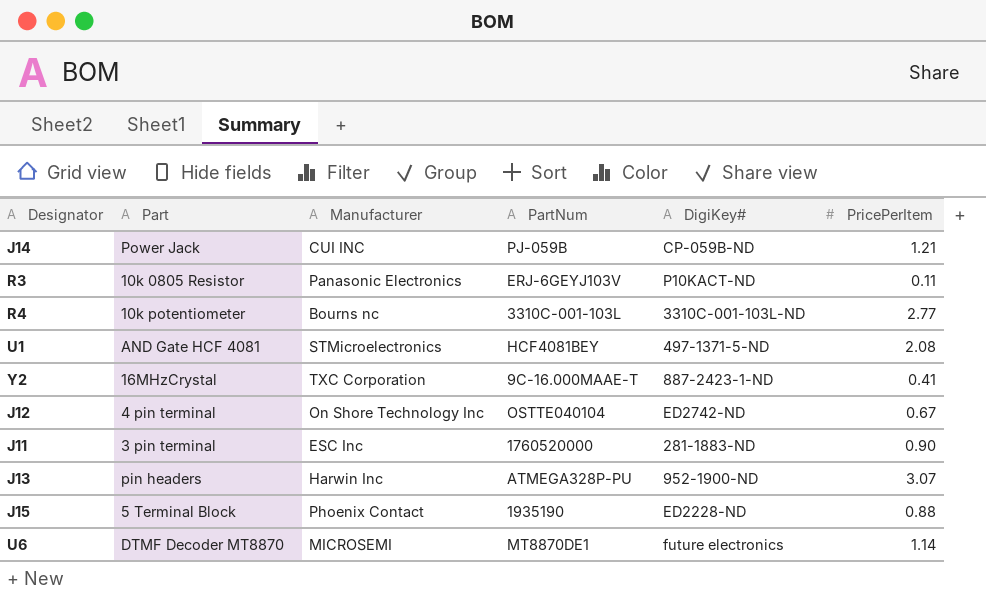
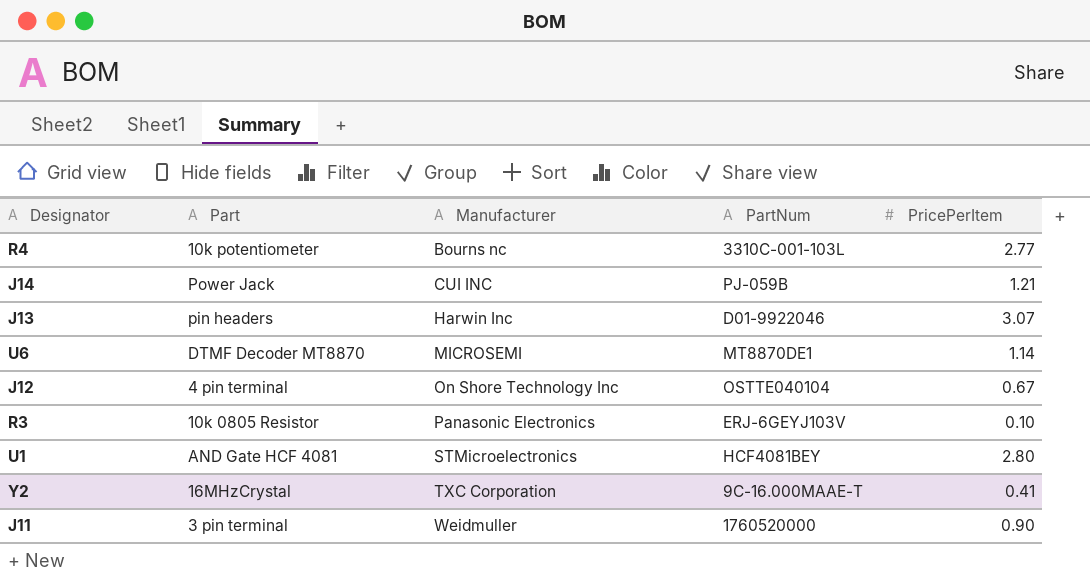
row order: none -> Manufacturer ascending
column DigiKey# | position: 5 -> none
row J15: 5 Terminal Block | Phoenix Contact | 1935190 | ED2228-ND | 0.88 -> none
J13 | PartNum: ATMEGA328P-PU -> D01-9922046
R3 | PricePerItem: 0.11 -> 0.10
U1 | PricePerItem: 2.08 -> 2.80
J11 | Manufacturer: ESC Inc -> Weidmuller

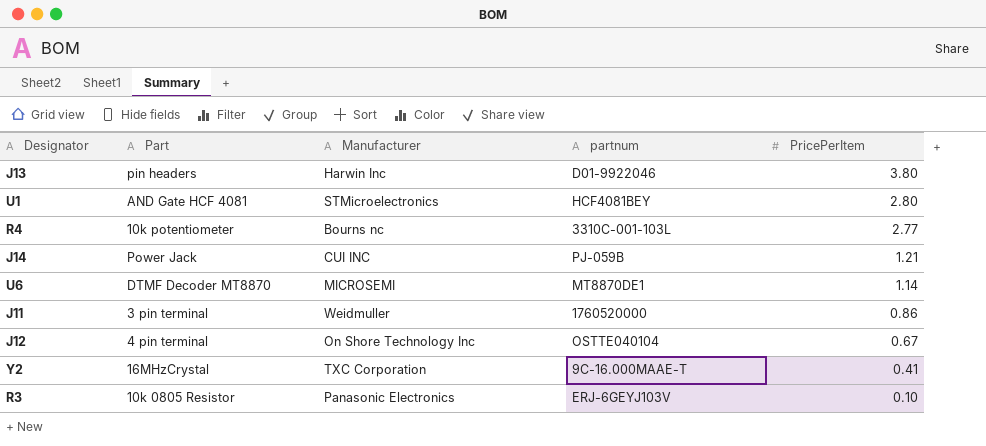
row order: Manufacturer ascending -> PricePerItem descending
column name: PartNum -> partnum
J13 | PricePerItem: 3.07 -> 3.80
J11 | PricePerItem: 0.90 -> 0.86

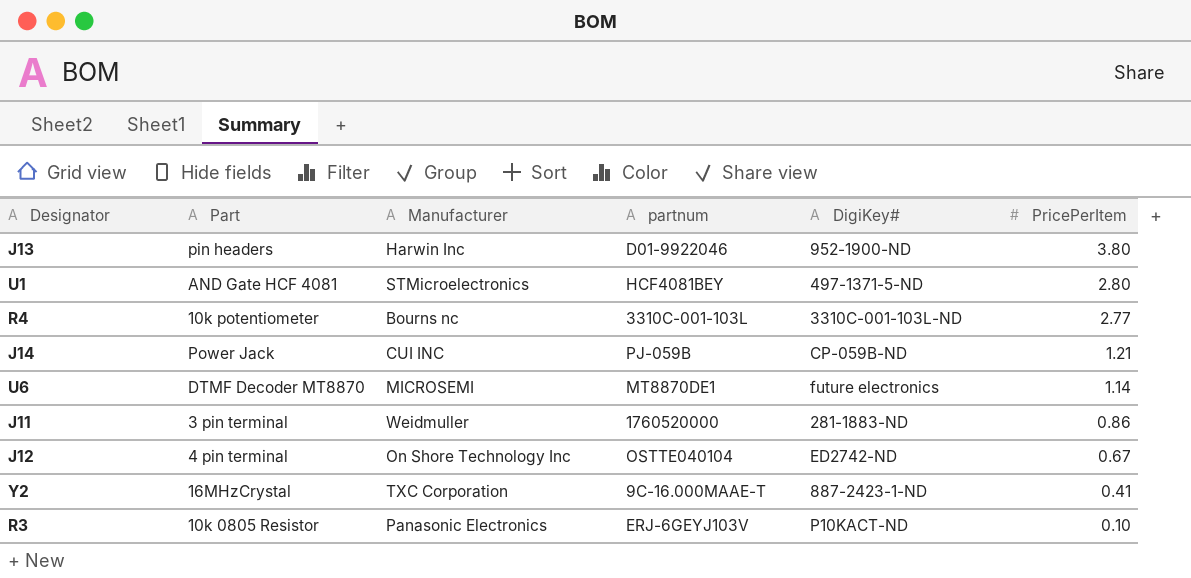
column DigiKey# | position: none -> 5

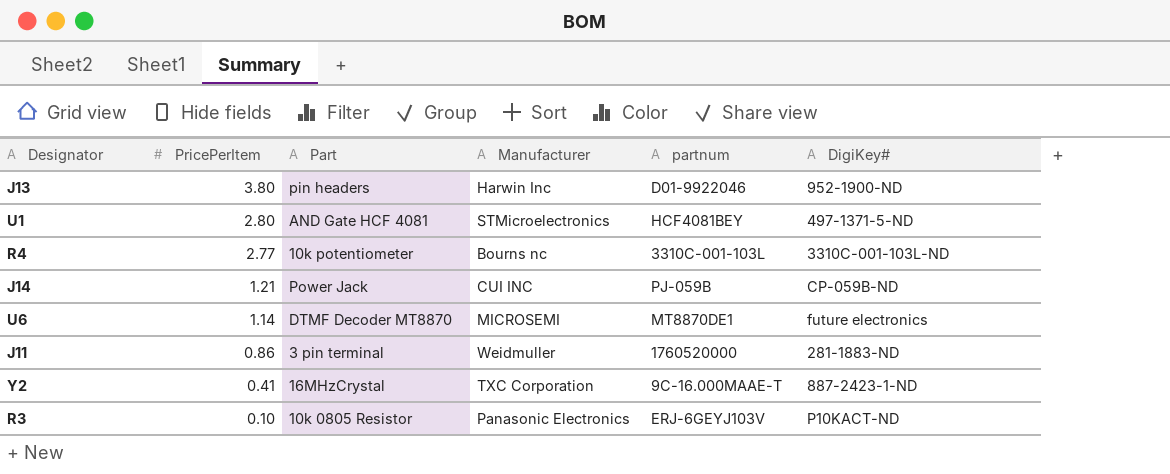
column PricePerItem | position: 6 -> 2
row J12: 4 pin terminal | On Shore Technology Inc | OSTTE040104 | ED2742-ND | 0.67 -> none

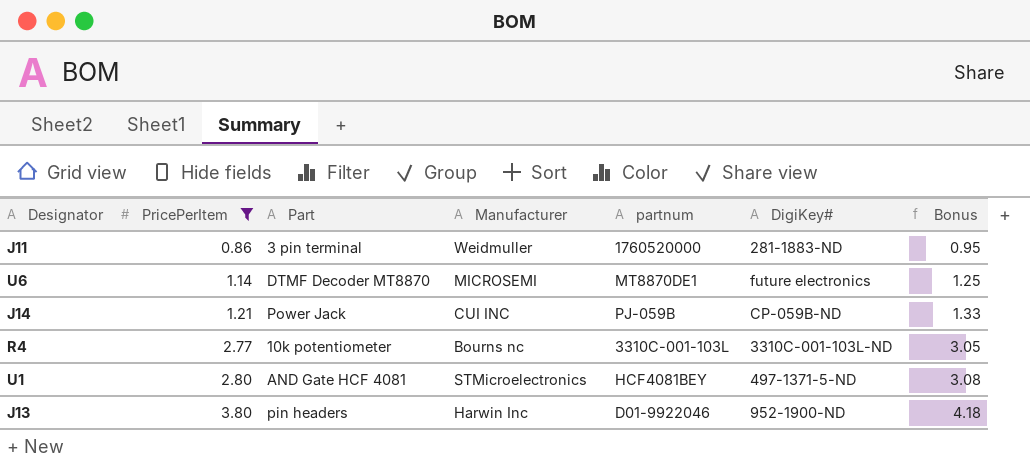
filter: none -> PricePerItem >= 0.86
row order: PricePerItem descending -> PricePerItem ascending
column Bonus | formula: none -> [PricePerItem] * 1.1

